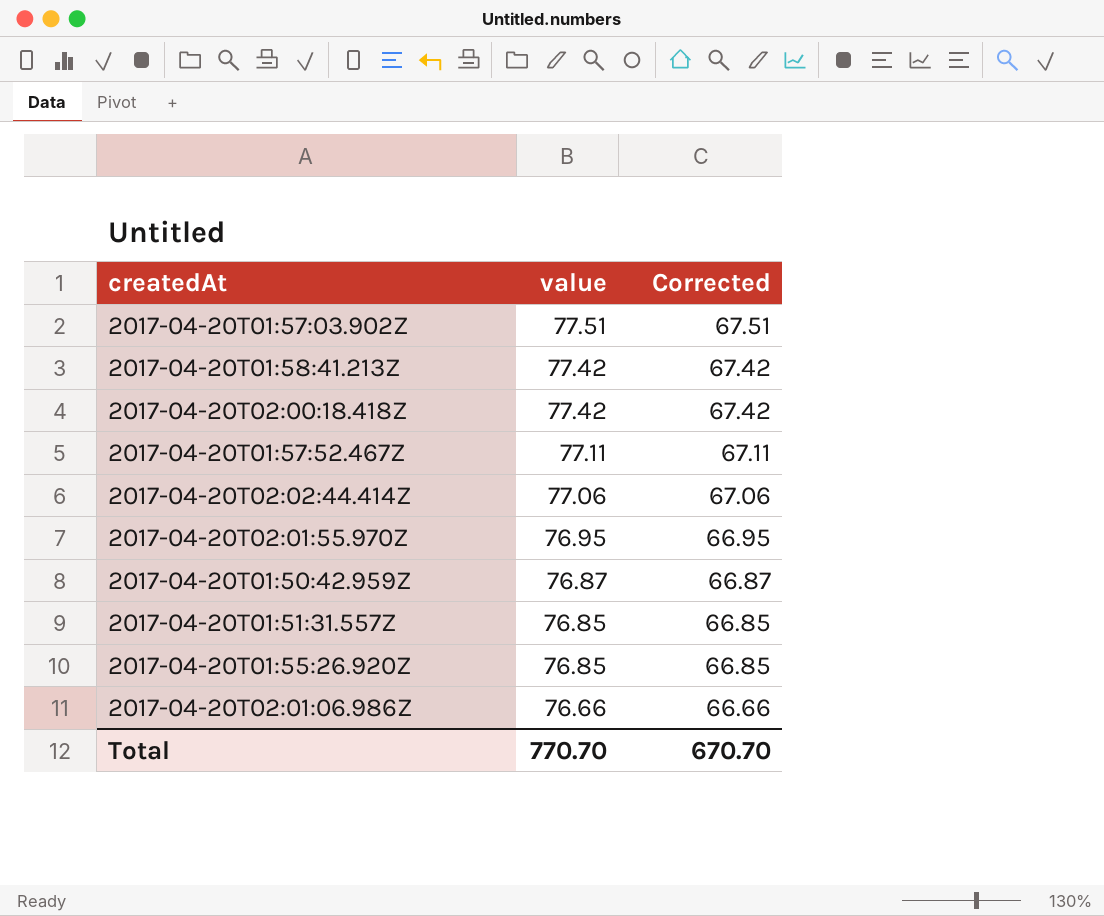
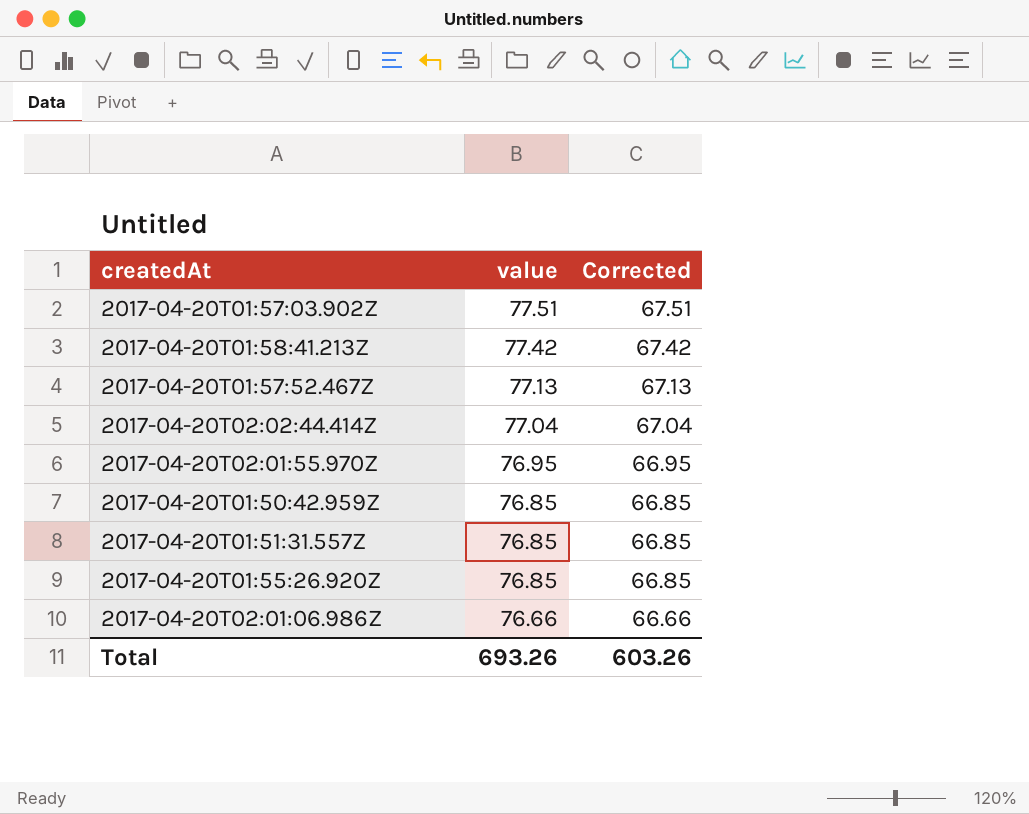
row 2017-04-20T02:00:18.418Z: 77.42 | 67.42 -> none
2017-04-20T01:57:52.467Z | value: 77.11 -> 77.13
2017-04-20T01:57:52.467Z | Corrected: 67.11 -> 67.13
2017-04-20T02:02:44.414Z | value: 77.06 -> 77.04
2017-04-20T02:02:44.414Z | Corrected: 67.06 -> 67.04
2017-04-20T01:50:42.959Z | value: 76.87 -> 76.85
2017-04-20T01:50:42.959Z | Corrected: 66.87 -> 66.85
Total | value: 770.70 -> 693.26
Total | Corrected: 670.70 -> 603.26

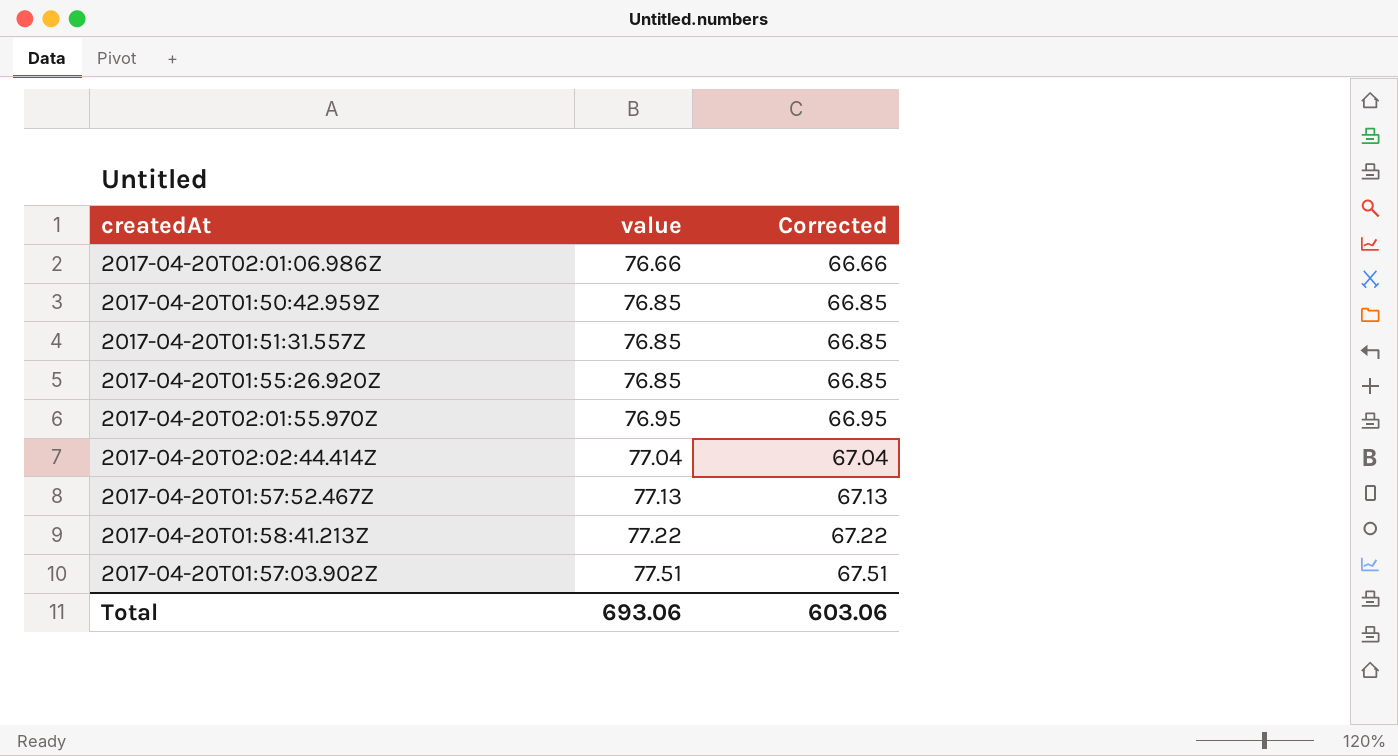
row order: value descending -> value ascending
2017-04-20T01:58:41.213Z | value: 77.42 -> 77.22
2017-04-20T01:58:41.213Z | Corrected: 67.42 -> 67.22
Total | value: 693.26 -> 693.06
Total | Corrected: 603.26 -> 603.06

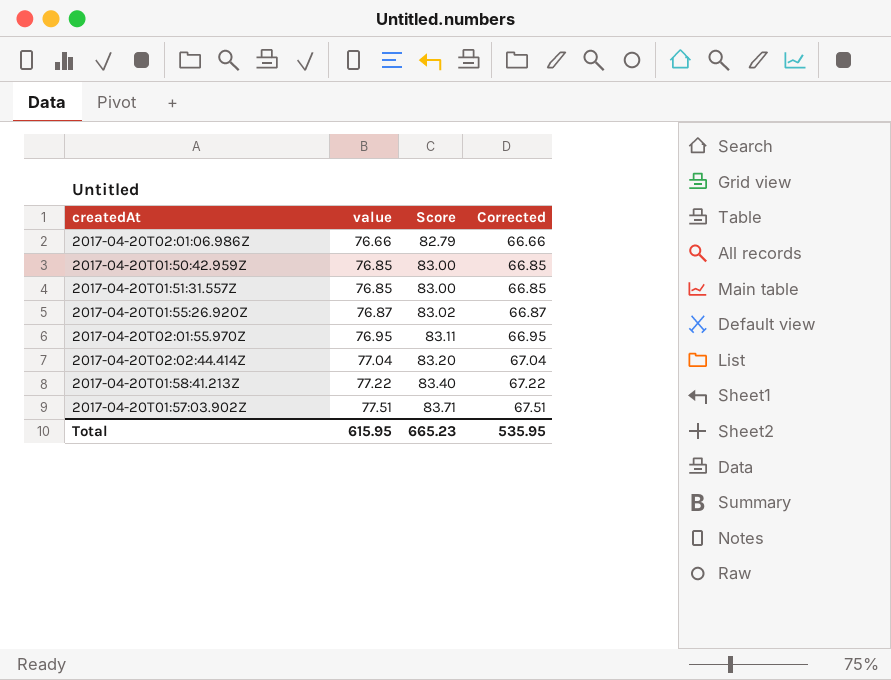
column Score | formula: none -> [value] * 1.08
row 2017-04-20T01:57:52.467Z: 77.13 | 67.13 -> none
2017-04-20T01:55:26.920Z | value: 76.85 -> 76.87
2017-04-20T01:55:26.920Z | Corrected: 66.85 -> 66.87
Total | value: 693.06 -> 615.95
Total | Corrected: 603.06 -> 535.95

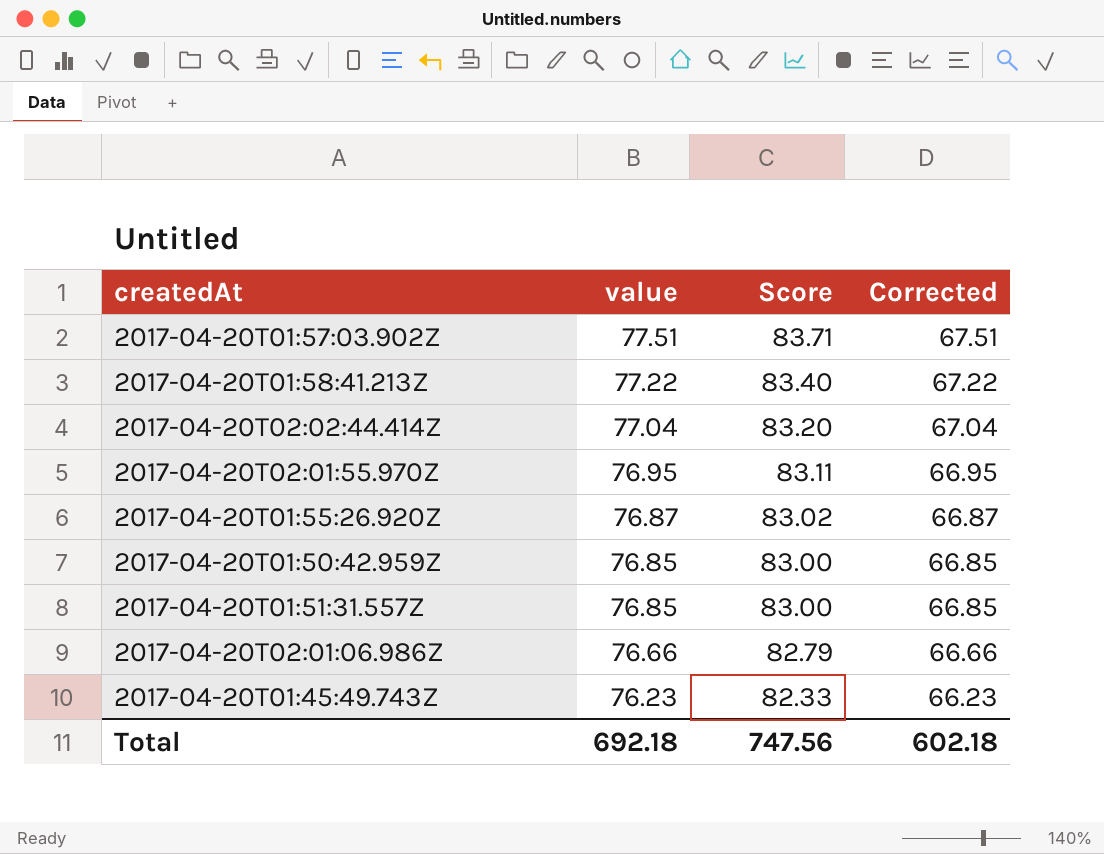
row order: value ascending -> value descending
row 2017-04-20T01:45:49.743Z: none -> 76.23 | 82.33 | 66.23
Total | value: 615.95 -> 692.18
Total | Score: 665.23 -> 747.56
Total | Corrected: 535.95 -> 602.18

